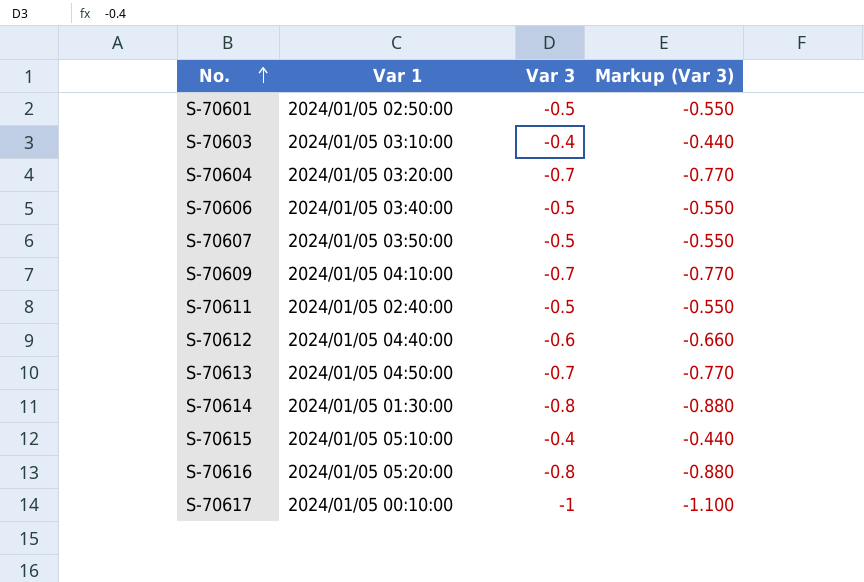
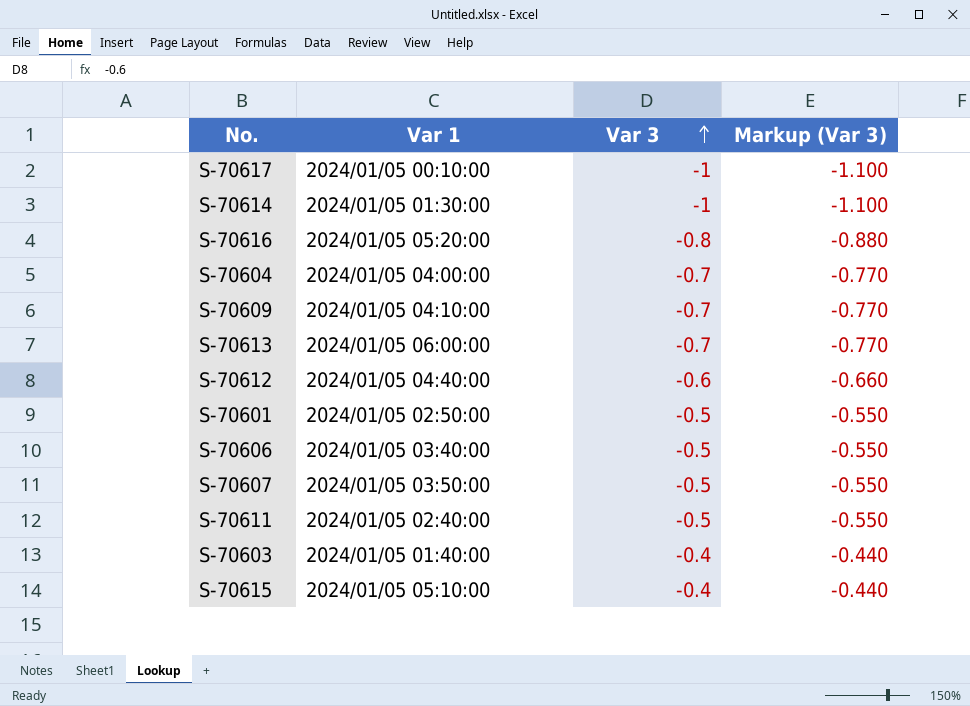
row order: No. ascending -> Var 3 ascending
S-70614 | Var 3: -0.8 -> -1
S-70614 | Markup (Var 3): -0.880 -> -1.100
S-70604 | Var 1: 2024/01/05 03:20:00 -> 2024/01/05 04:00:00
S-70613 | Var 1: 2024/01/05 04:50:00 -> 2024/01/05 06:00:00
S-70603 | Var 1: 2024/01/05 03:10:00 -> 2024/01/05 01:40:00

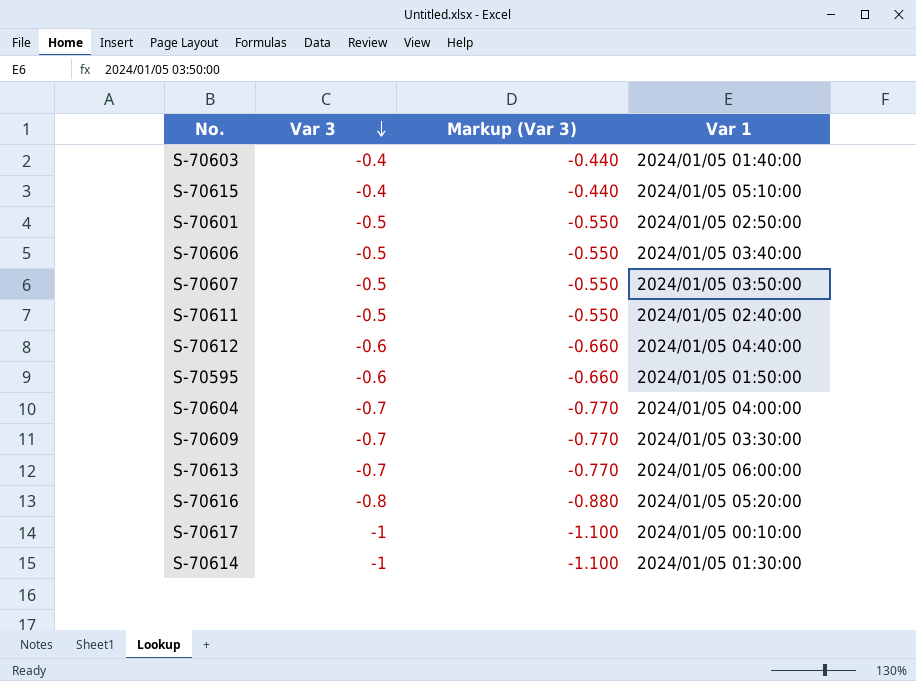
row order: Var 3 ascending -> Var 3 descending
column Var 1 | position: 2 -> 4
row S-70595: none -> -0.6 | -0.660 | 2024/01/05 01:50:00
S-70609 | Var 1: 2024/01/05 04:10:00 -> 2024/01/05 03:30:00

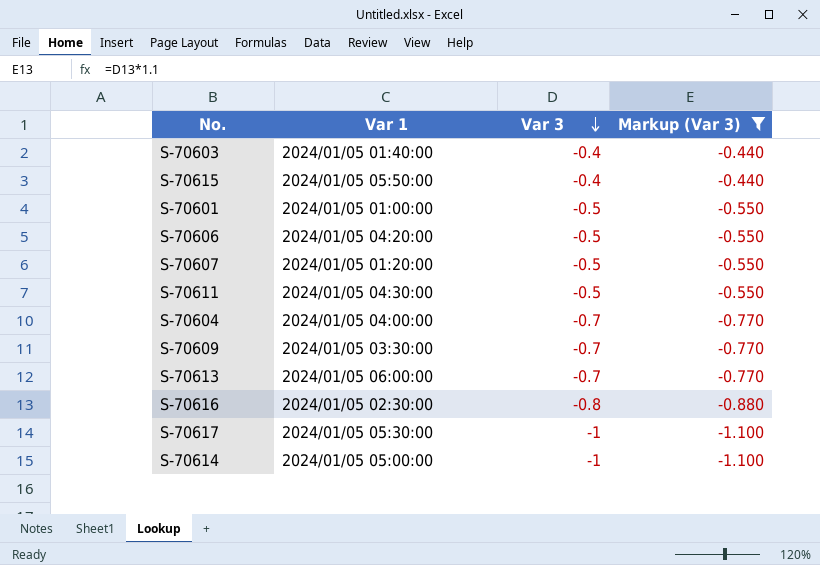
filter: none -> Markup (Var 3) != -0.660
column Var 1 | position: 4 -> 2
S-70615 | Var 1: 2024/01/05 05:10:00 -> 2024/01/05 05:50:00
S-70601 | Var 1: 2024/01/05 02:50:00 -> 2024/01/05 01:00:00
S-70606 | Var 1: 2024/01/05 03:40:00 -> 2024/01/05 04:20:00
S-70607 | Var 1: 2024/01/05 03:50:00 -> 2024/01/05 01:20:00
S-70611 | Var 1: 2024/01/05 02:40:00 -> 2024/01/05 04:30:00
S-70616 | Var 1: 2024/01/05 05:20:00 -> 2024/01/05 02:30:00
S-70617 | Var 1: 2024/01/05 00:10:00 -> 2024/01/05 05:30:00
S-70614 | Var 1: 2024/01/05 01:30:00 -> 2024/01/05 05:00:00

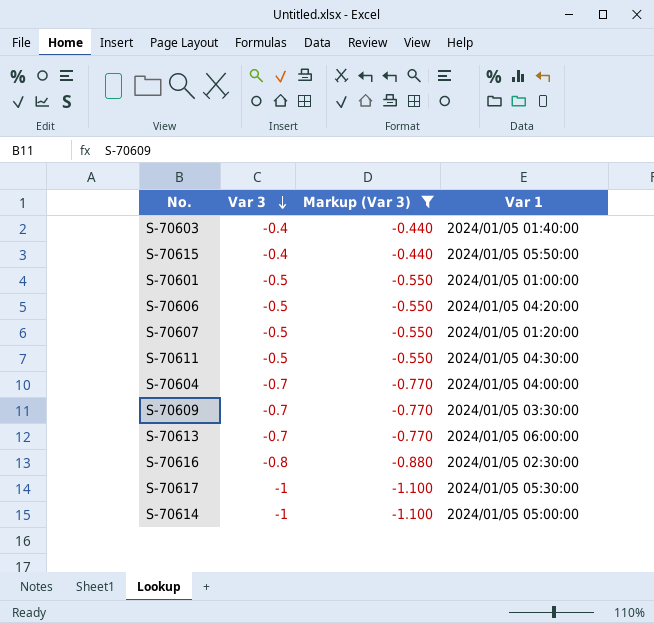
column Var 1 | position: 2 -> 4

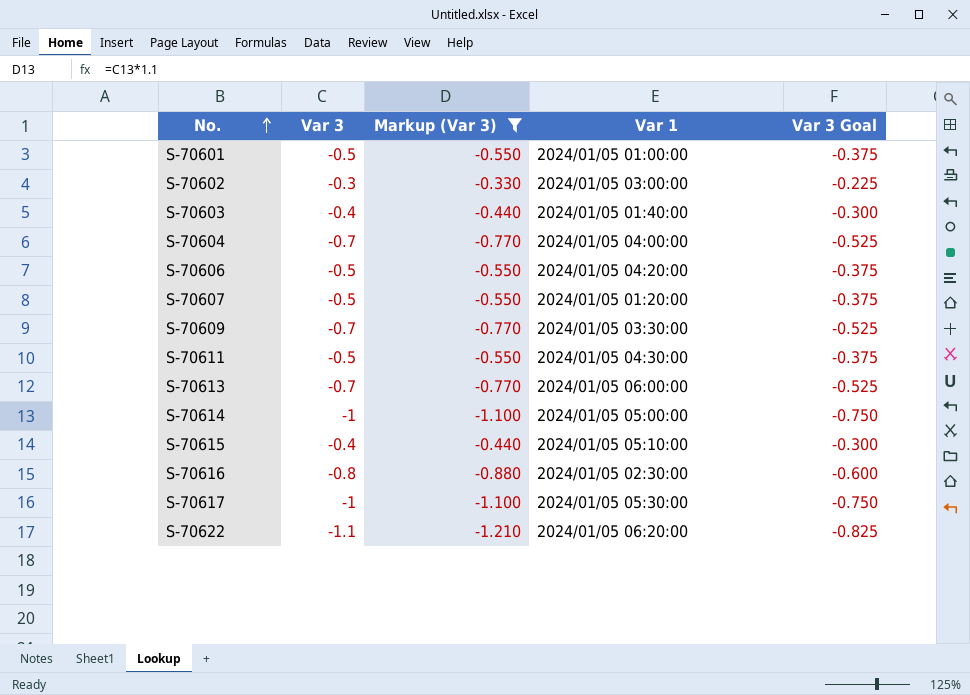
row order: Var 3 descending -> No. ascending
column Var 3 Goal | formula: none -> [Var 3] * 0.75
row S-70602: none -> -0.3 | -0.330 | 2024/01/05 03:00:00 | -0.225
S-70615 | Var 1: 2024/01/05 05:50:00 -> 2024/01/05 05:10:00
row S-70622: none -> -1.1 | -1.210 | 2024/01/05 06:20:00 | -0.825

